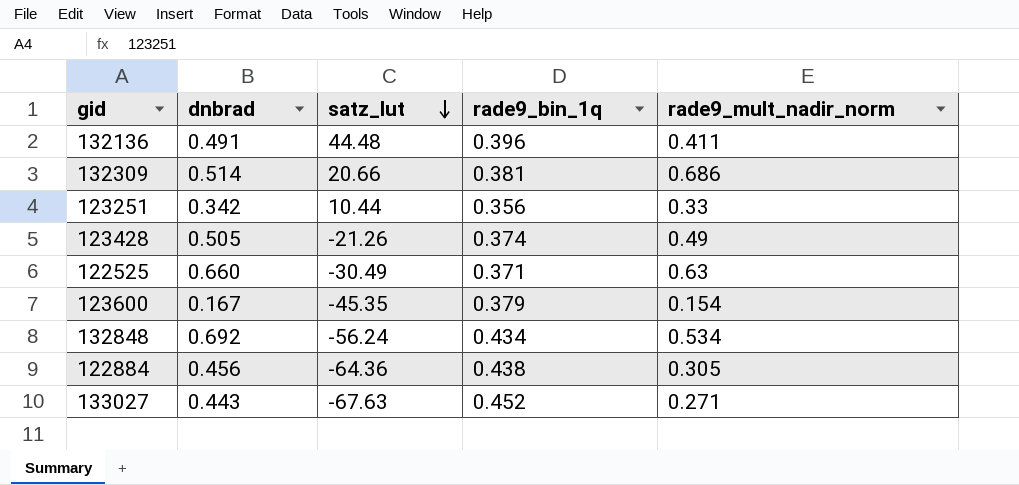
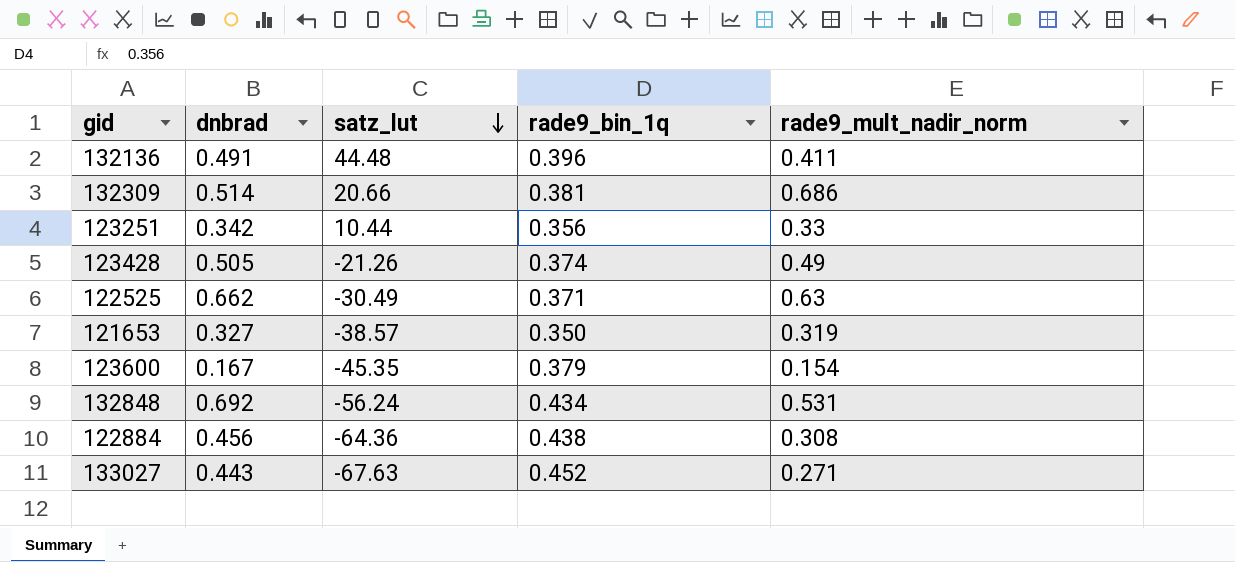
122525 | dnbrad: 0.660 -> 0.662
row 121653: none -> 0.327 | -38.57 | 0.350 | 0.319
132848 | rade9_mult_nadir_norm: 0.534 -> 0.531
122884 | rade9_mult_nadir_norm: 0.305 -> 0.308

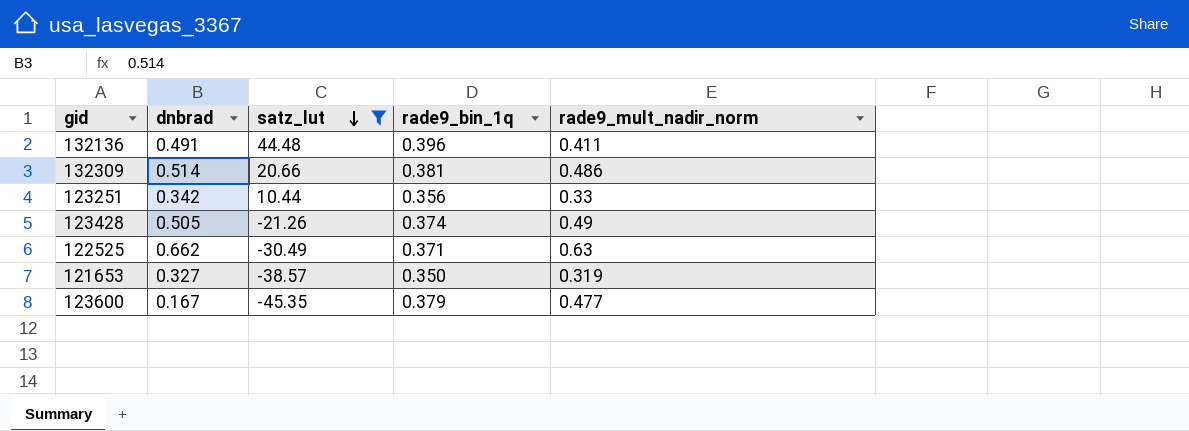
filter: none -> satz_lut >= -45.35
132309 | rade9_mult_nadir_norm: 0.686 -> 0.486
123600 | rade9_mult_nadir_norm: 0.154 -> 0.477

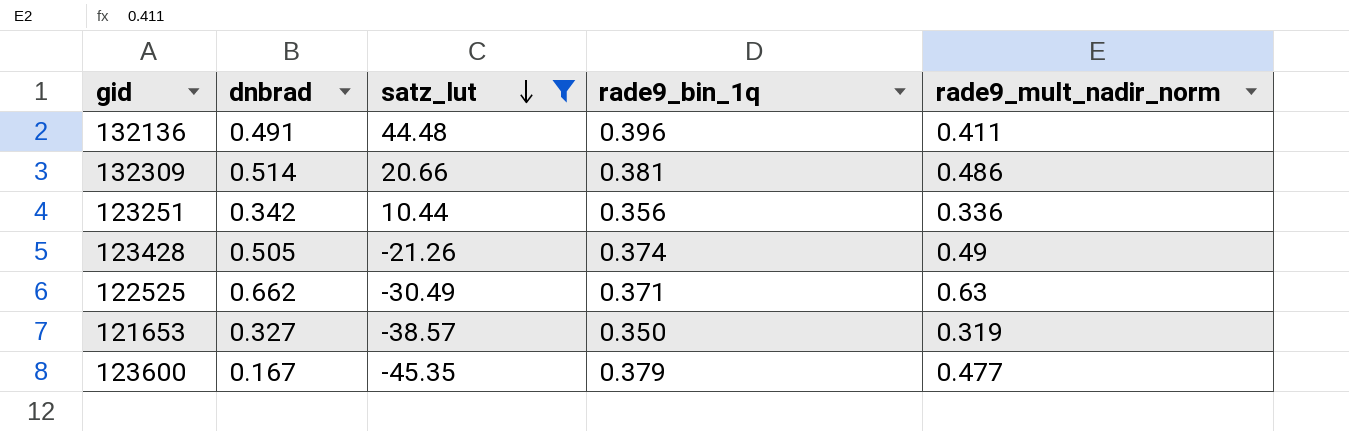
123251 | rade9_mult_nadir_norm: 0.33 -> 0.336

